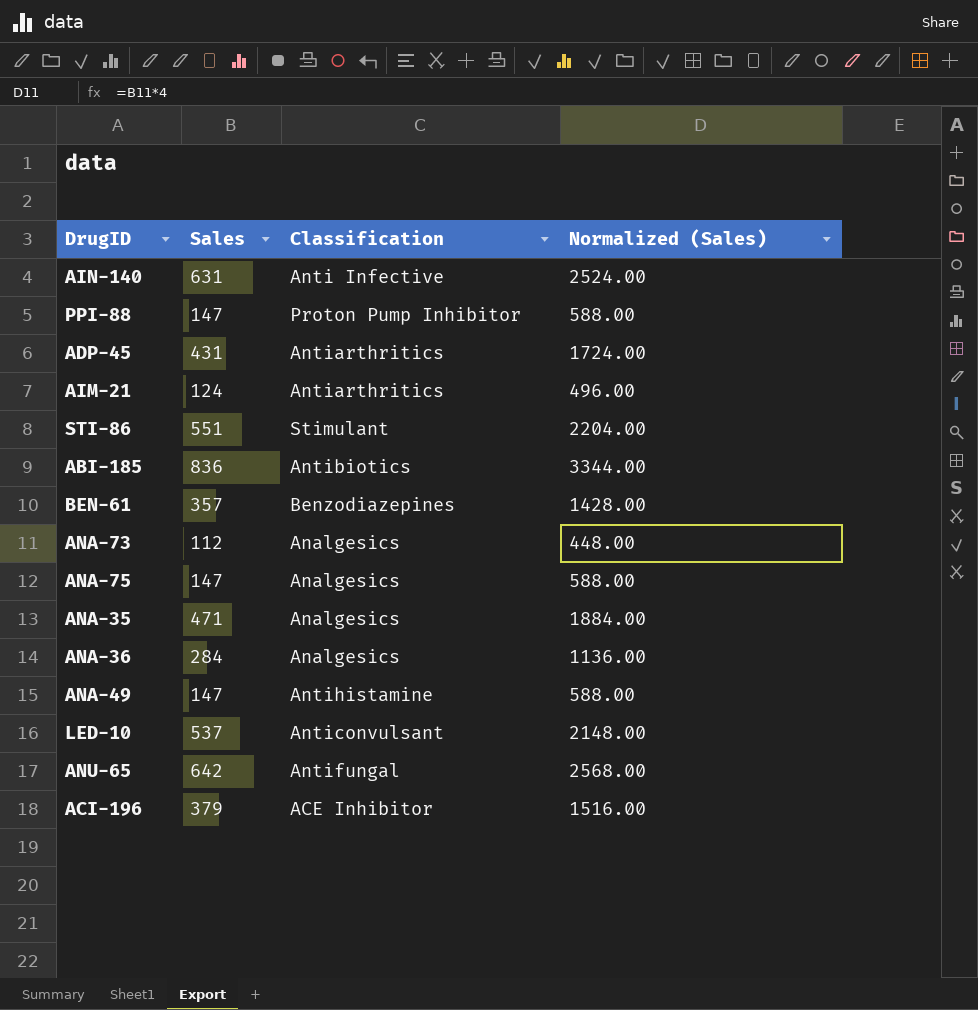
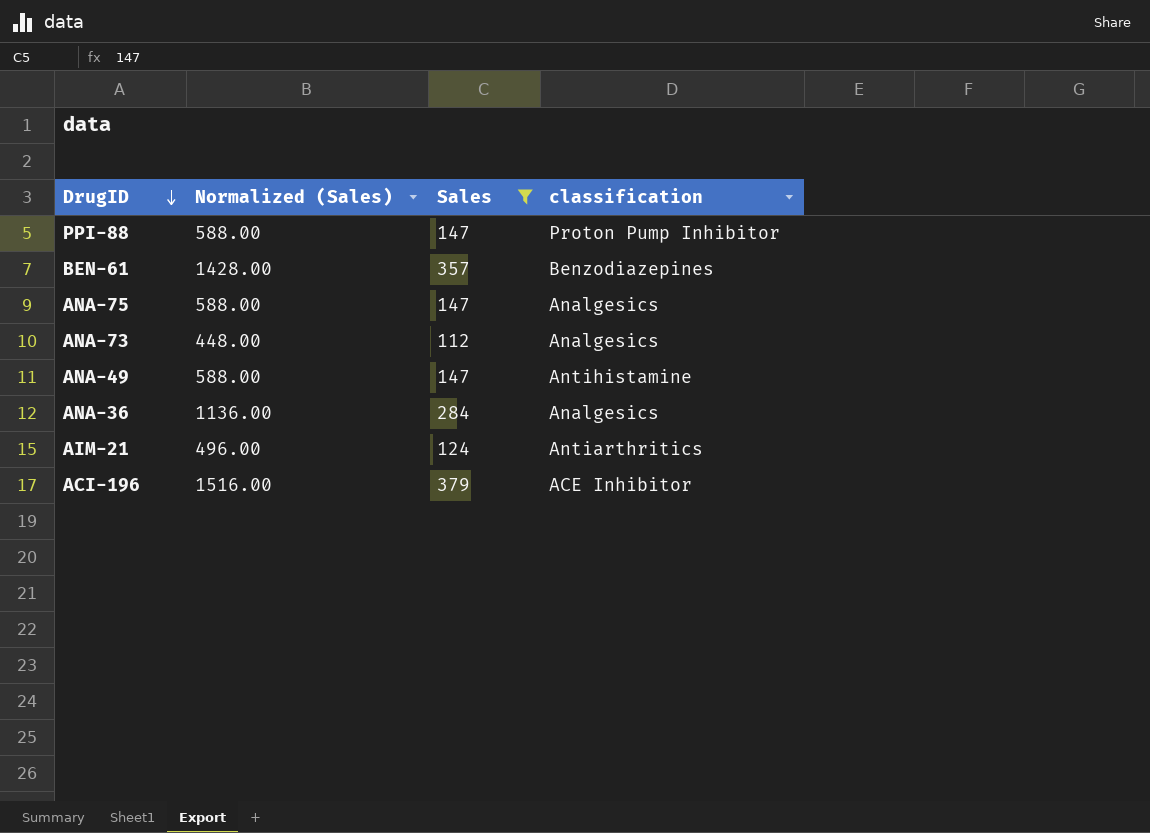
filter: none -> Sales <= 379
row order: none -> DrugID descending
column Normalized (Sales) | position: 4 -> 2
column name: Classification -> classification

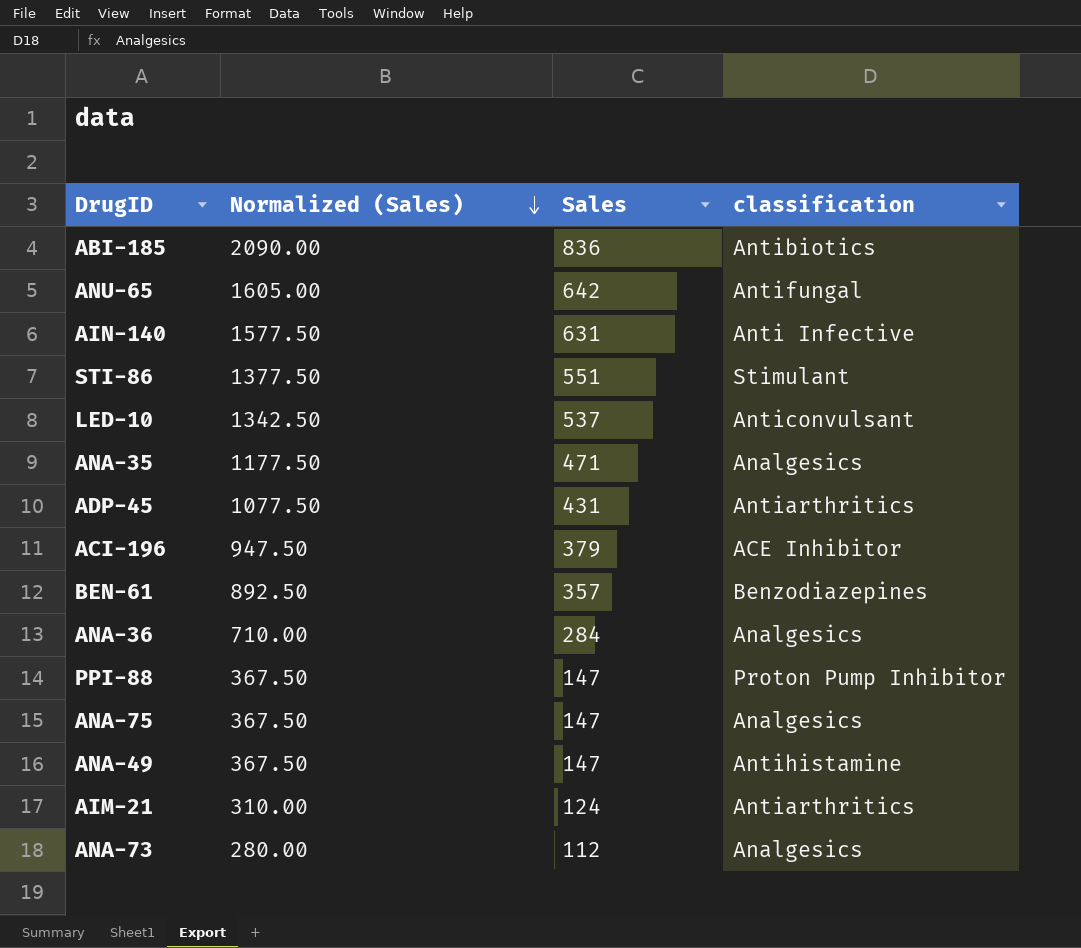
filter: Sales <= 379 -> none
row order: DrugID descending -> Normalized (Sales) descending
column Normalized (Sales) | formula: [Sales] * 4 -> [Sales] * 2.5

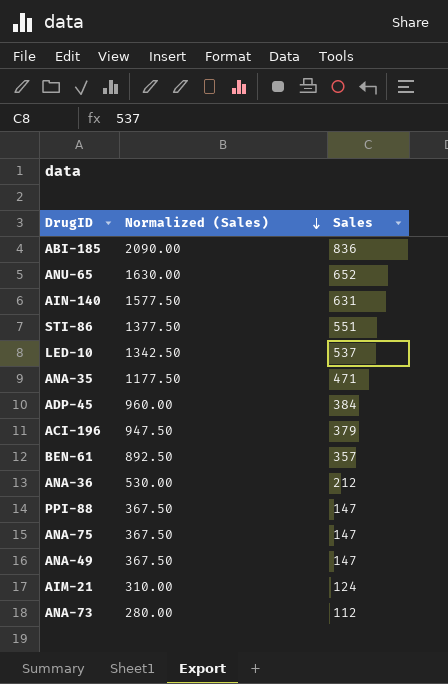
column classification | position: 4 -> none
ANU-65 | Normalized (Sales): 1605.00 -> 1630.00
ANU-65 | Sales: 642 -> 652
ADP-45 | Normalized (Sales): 1077.50 -> 960.00
ADP-45 | Sales: 431 -> 384
ANA-36 | Normalized (Sales): 710.00 -> 530.00
ANA-36 | Sales: 284 -> 212

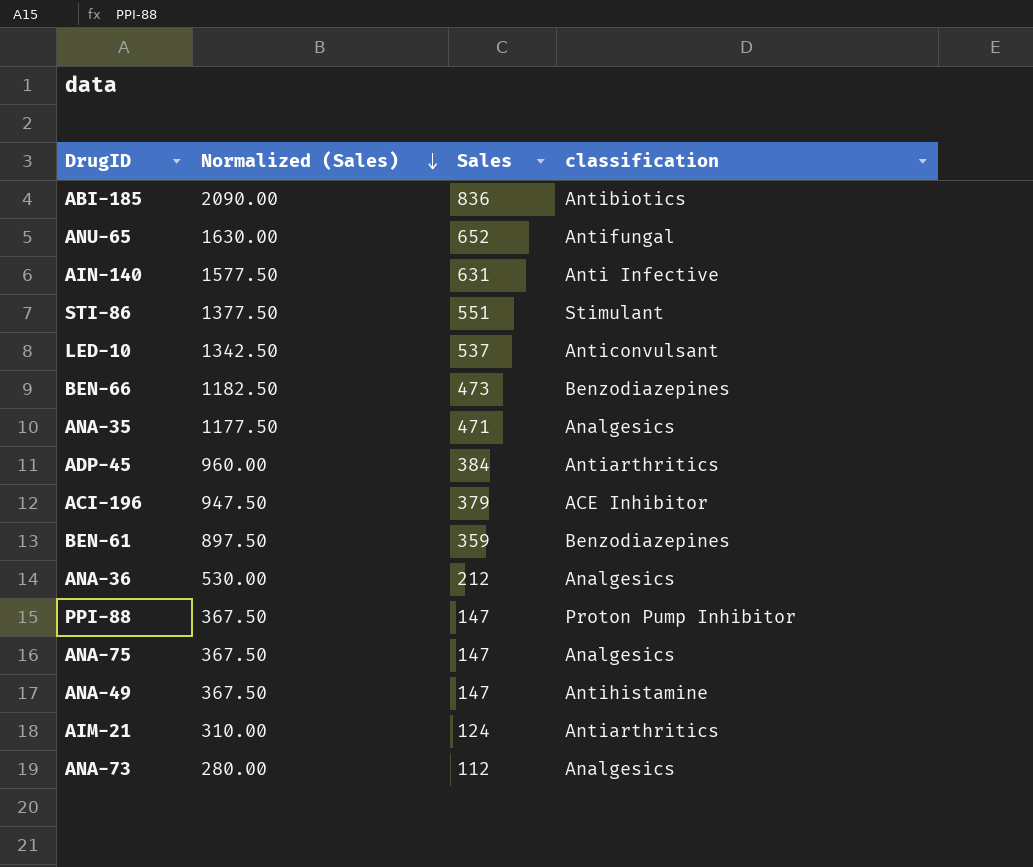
column classification | position: none -> 4
row BEN-66: none -> 1182.50 | 473 | Benzodiazepines
BEN-61 | Normalized (Sales): 892.50 -> 897.50
BEN-61 | Sales: 357 -> 359

